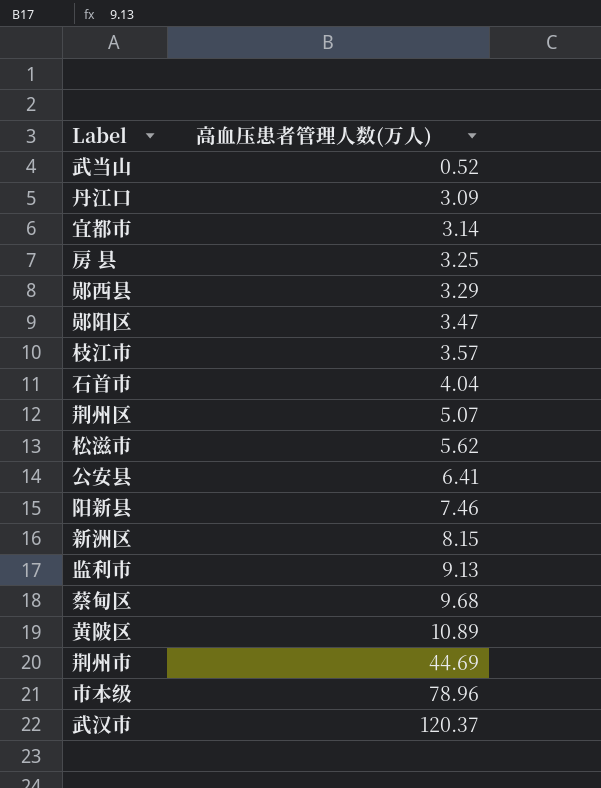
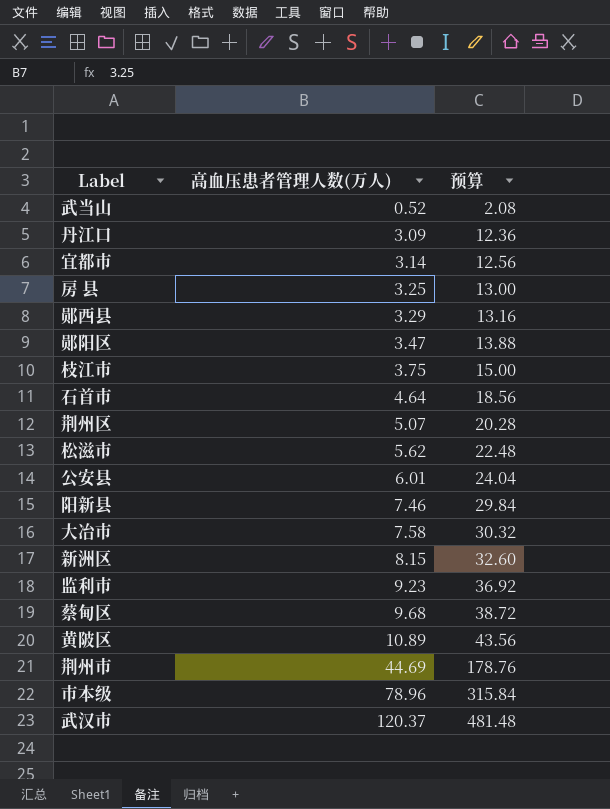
column 预算 | formula: none -> [高血压患者管理人数(万人)] * 4
枝江市 | 高血压患者管理人数(万人): 3.57 -> 3.75
石首市 | 高血压患者管理人数(万人): 4.04 -> 4.64
公安县 | 高血压患者管理人数(万人): 6.41 -> 6.01
row 大冶市: none -> 7.58 | 30.32
监利市 | 高血压患者管理人数(万人): 9.13 -> 9.23

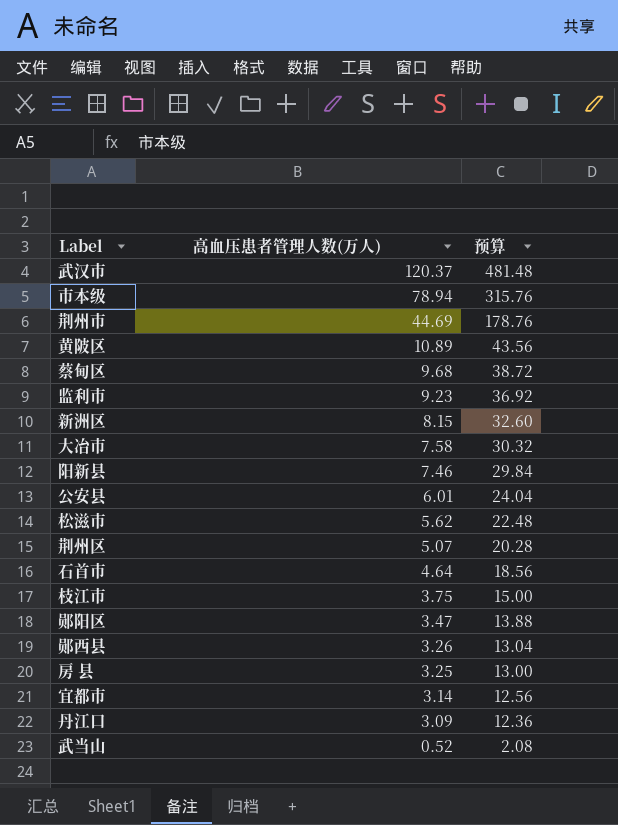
row order: 高血压患者管理人数(万人) ascending -> 高血压患者管理人数(万人) descending
市本级 | 高血压患者管理人数(万人): 78.96 -> 78.94
市本级 | 预算: 315.84 -> 315.76
郧西县 | 高血压患者管理人数(万人): 3.29 -> 3.26
郧西县 | 预算: 13.16 -> 13.04

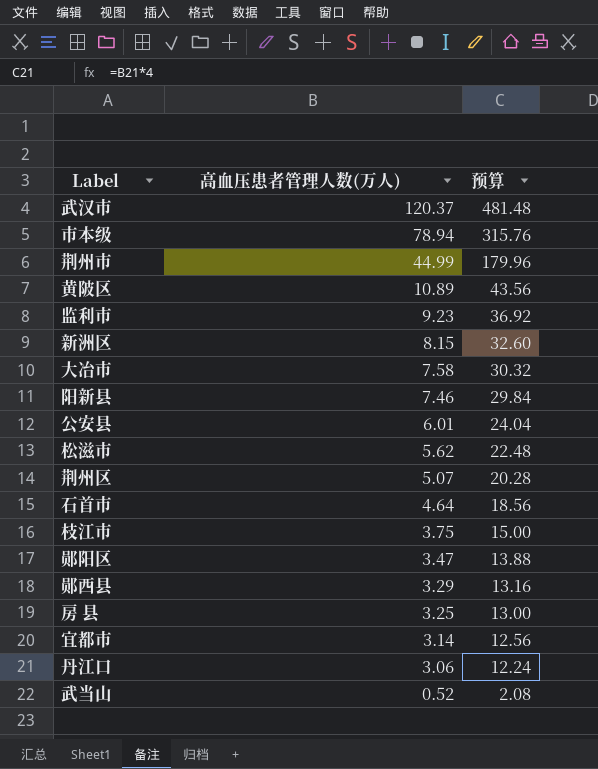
row 蔡甸区: 9.68 | 38.72 -> none
荆州市 | 高血压患者管理人数(万人): 44.69 -> 44.99
荆州市 | 预算: 178.76 -> 179.96
郧西县 | 高血压患者管理人数(万人): 3.26 -> 3.29
郧西县 | 预算: 13.04 -> 13.16
丹江口 | 高血压患者管理人数(万人): 3.09 -> 3.06
丹江口 | 预算: 12.36 -> 12.24

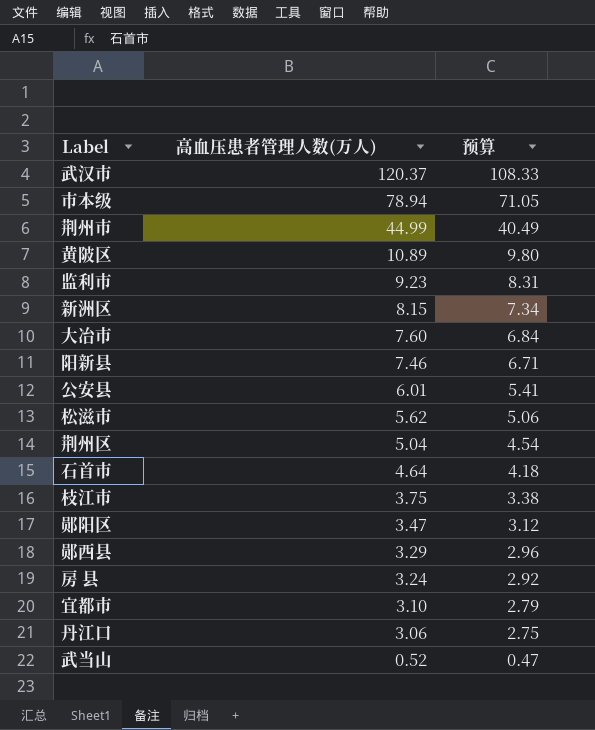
column 预算 | formula: [高血压患者管理人数(万人)] * 4 -> [高血压患者管理人数(万人)] * 0.9
大冶市 | 高血压患者管理人数(万人): 7.58 -> 7.60
荆州区 | 高血压患者管理人数(万人): 5.07 -> 5.04
房 县 | 高血压患者管理人数(万人): 3.25 -> 3.24
宜都市 | 高血压患者管理人数(万人): 3.14 -> 3.10

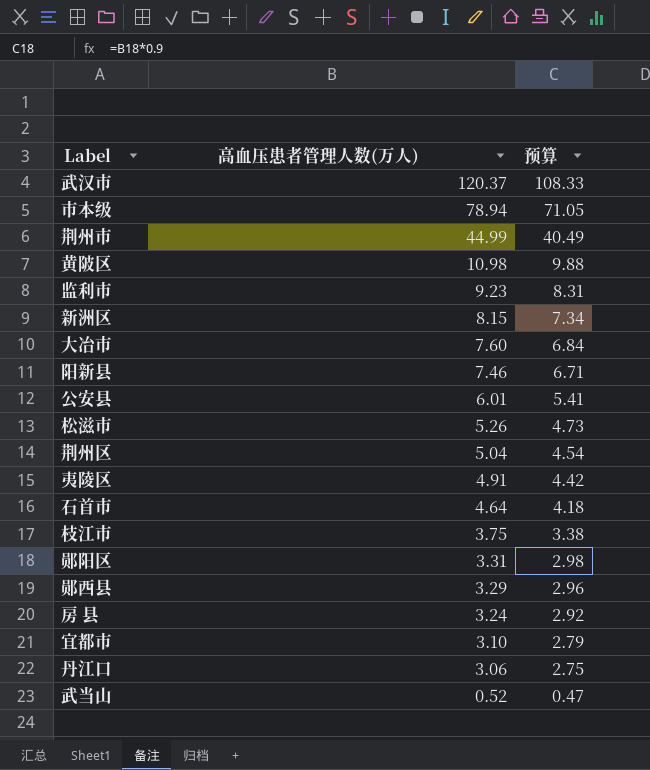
黄陂区 | 高血压患者管理人数(万人): 10.89 -> 10.98
黄陂区 | 预算: 9.80 -> 9.88
松滋市 | 高血压患者管理人数(万人): 5.62 -> 5.26
松滋市 | 预算: 5.06 -> 4.73
row 夷陵区: none -> 4.91 | 4.42
郧阳区 | 高血压患者管理人数(万人): 3.47 -> 3.31
郧阳区 | 预算: 3.12 -> 2.98

